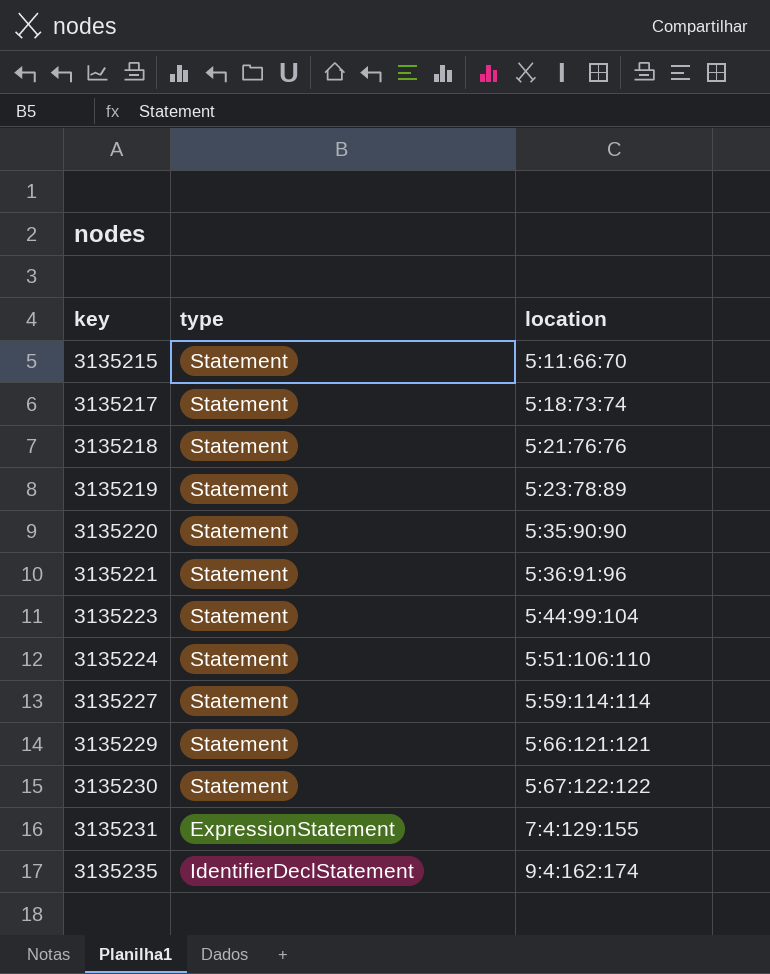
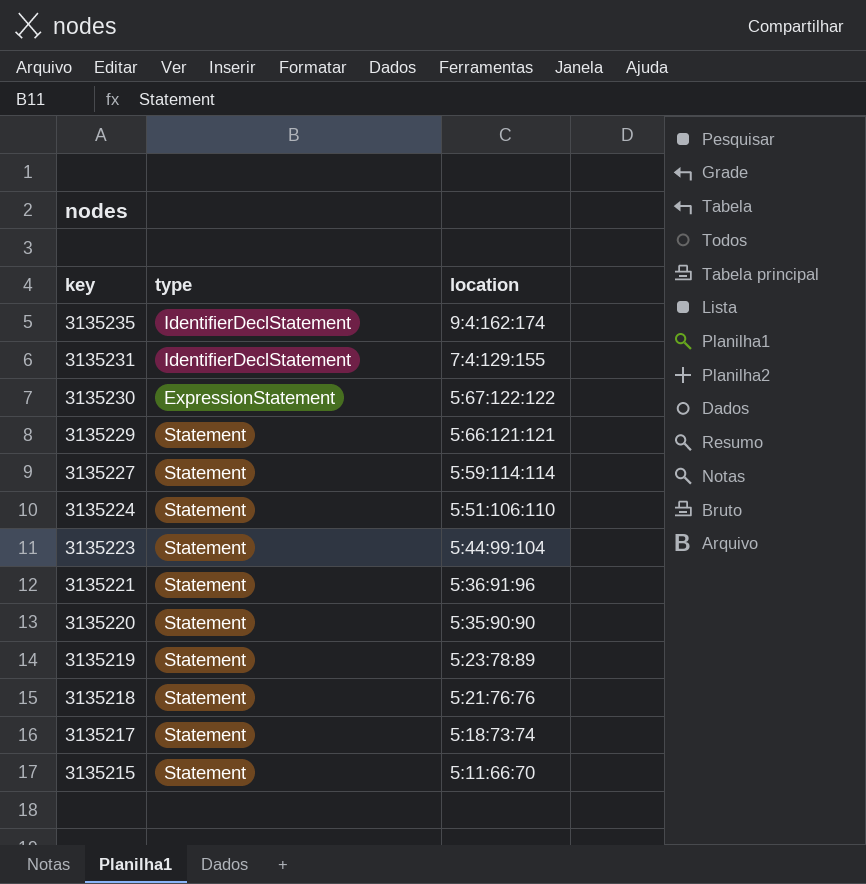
row order: key ascending -> key descending
3135231 | type: ExpressionStatement -> IdentifierDeclStatement
3135230 | type: Statement -> ExpressionStatement

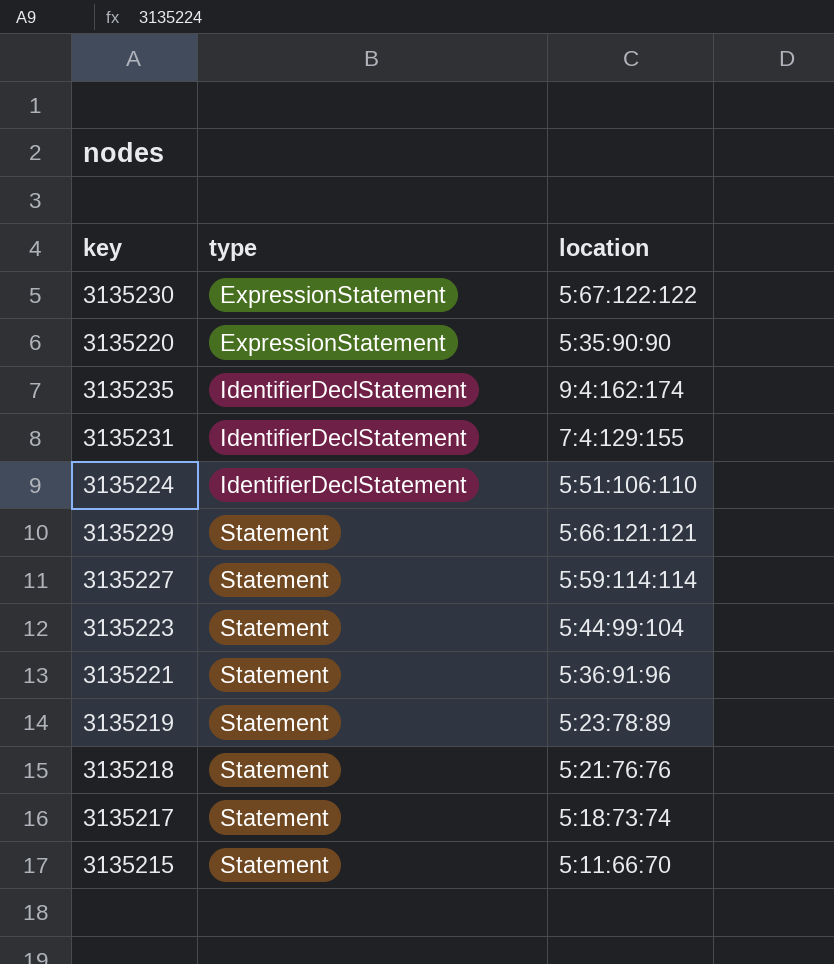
row order: key descending -> type ascending
3135220 | type: Statement -> ExpressionStatement
3135224 | type: Statement -> IdentifierDeclStatement

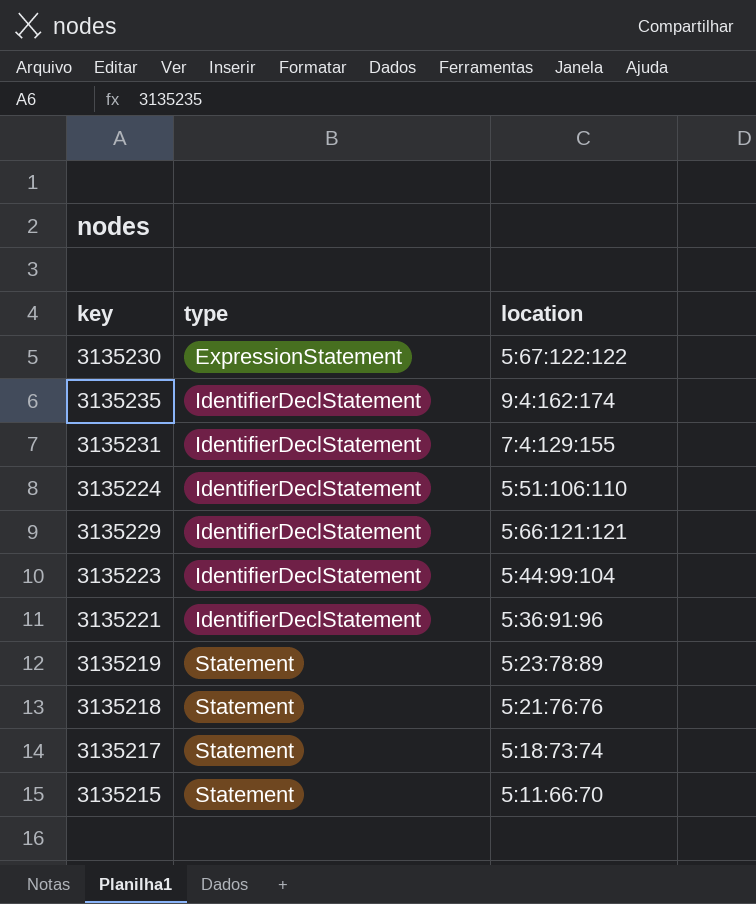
row 3135220: ExpressionStatement | 5:35:90:90 -> none
row 3135227: Statement | 5:59:114:114 -> none
3135229 | type: Statement -> IdentifierDeclStatement
3135223 | type: Statement -> IdentifierDeclStatement
3135221 | type: Statement -> IdentifierDeclStatement

